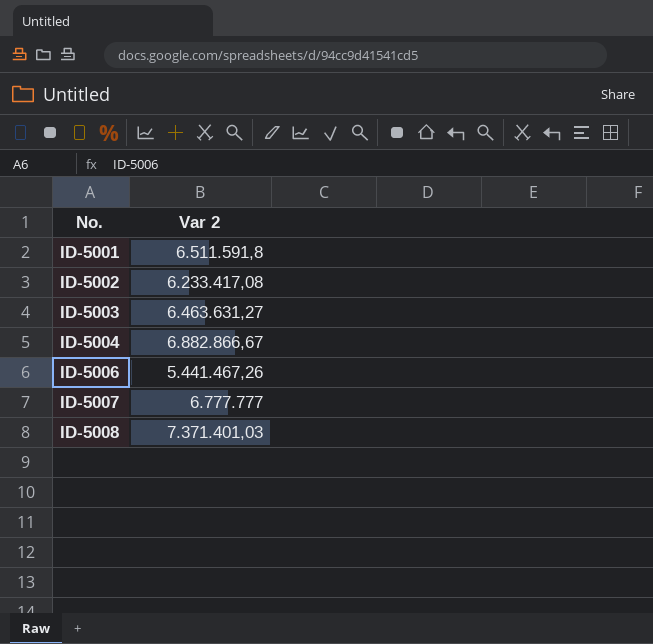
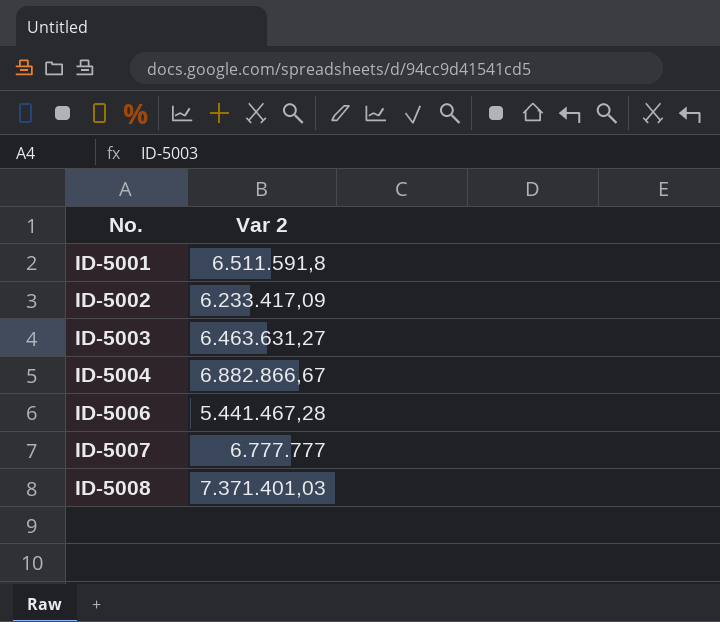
ID-5002 | Var 2: 6.233.417,08 -> 6.233.417,09
ID-5006 | Var 2: 5.441.467,26 -> 5.441.467,28

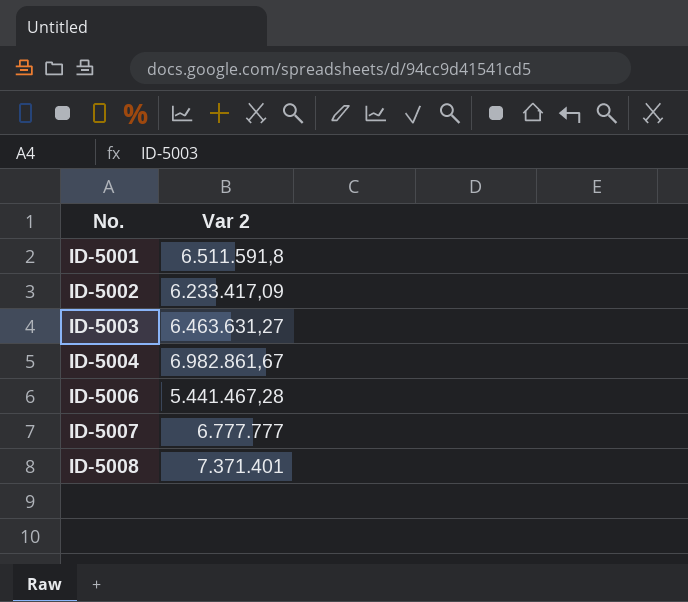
ID-5004 | Var 2: 6.882.866,67 -> 6.982.861,67
ID-5008 | Var 2: 7.371.401,03 -> 7.371.401

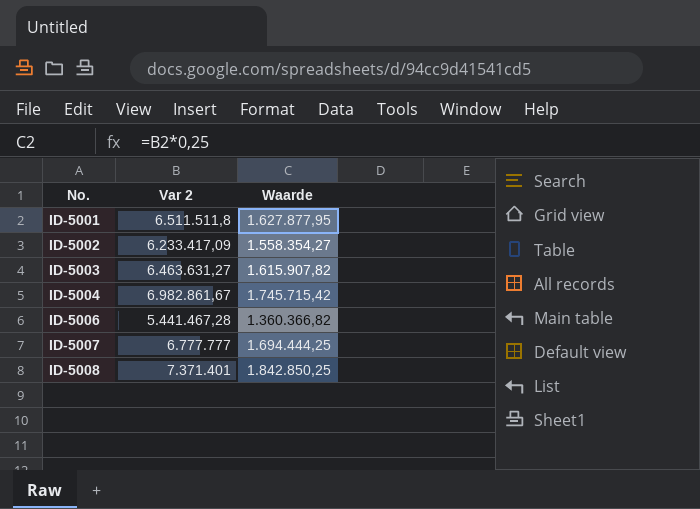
column Waarde | formula: none -> [Var 2] * 0,25
ID-5001 | Var 2: 6.511.591,8 -> 6.511.511,8

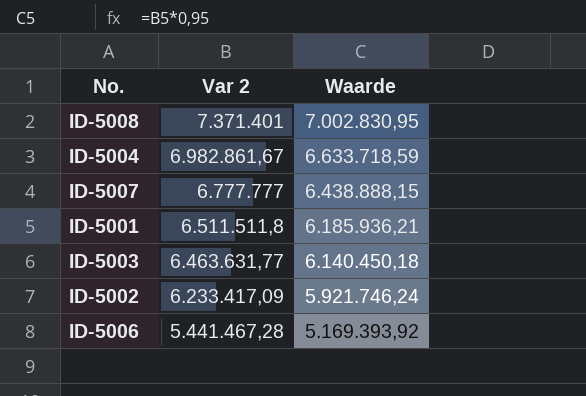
row order: No. ascending -> Var 2 descending
column Waarde | formula: [Var 2] * 0,25 -> [Var 2] * 0,95
ID-5003 | Var 2: 6.463.631,27 -> 6.463.631,77

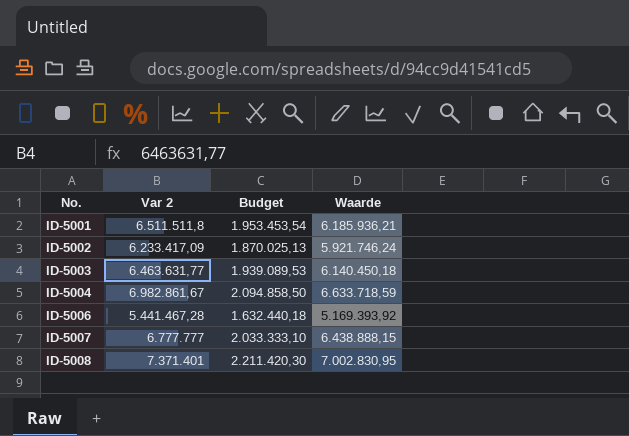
row order: Var 2 descending -> No. ascending
column Budget | formula: none -> [Var 2] * 0,3

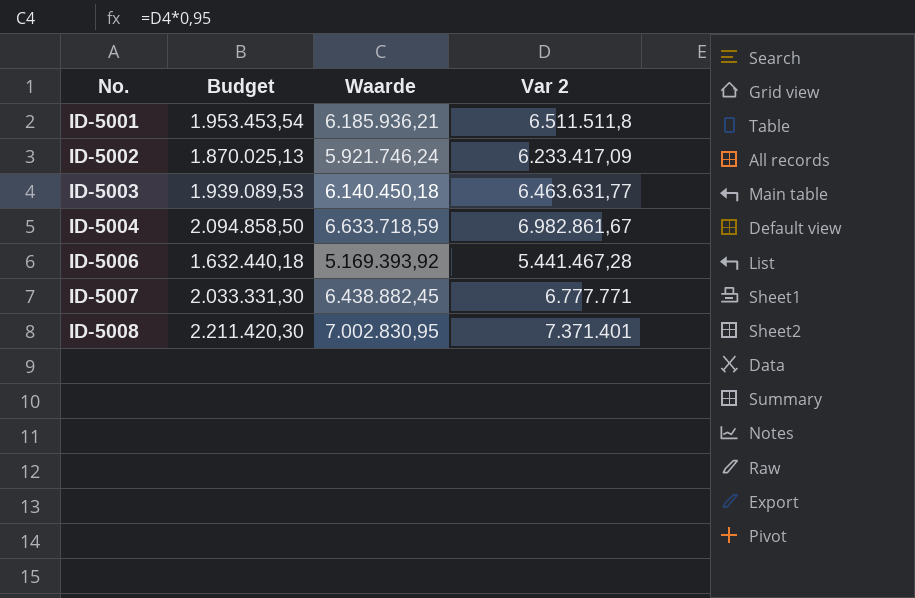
column Var 2 | position: 2 -> 4
ID-5007 | Budget: 2.033.333,10 -> 2.033.331,30
ID-5007 | Waarde: 6.438.888,15 -> 6.438.882,45
ID-5007 | Var 2: 6.777.777 -> 6.777.771

